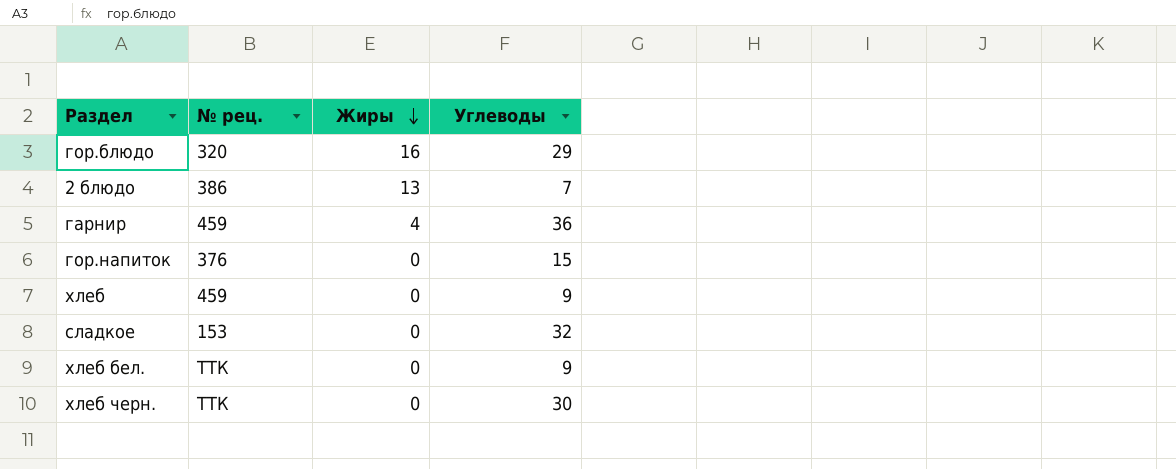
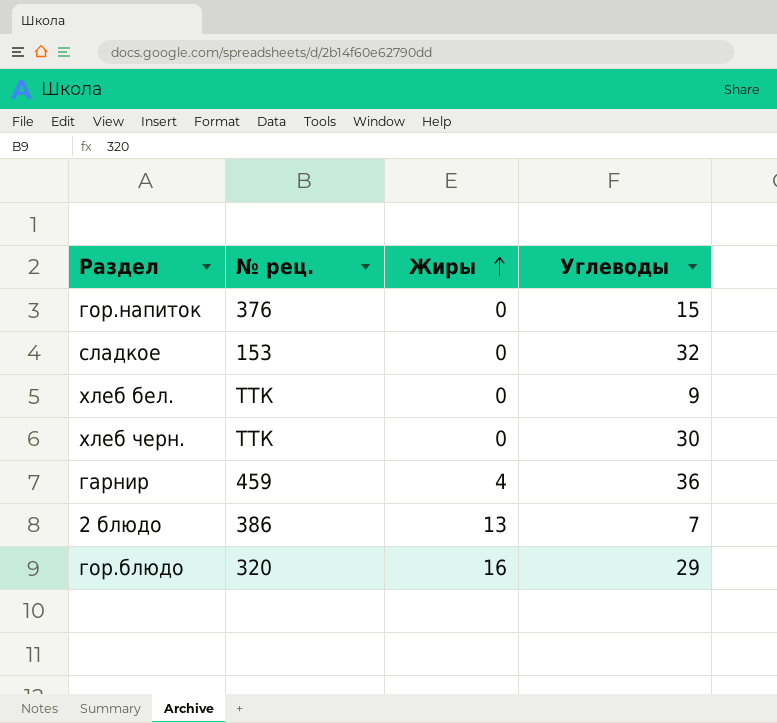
row order: Жиры descending -> Жиры ascending
row хлеб: 459 | 0 | 9 -> none

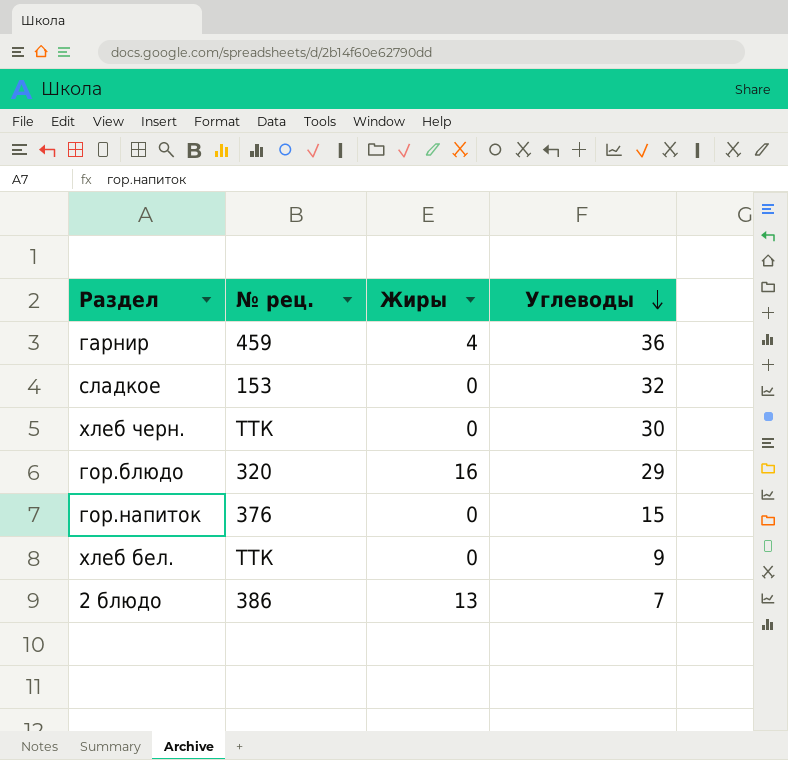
row order: Жиры ascending -> Углеводы descending

